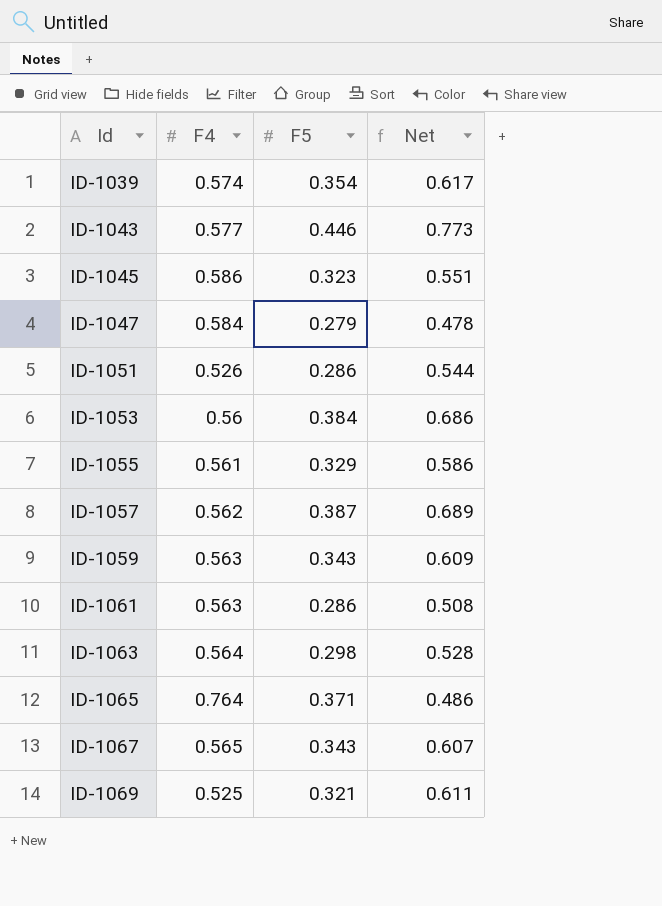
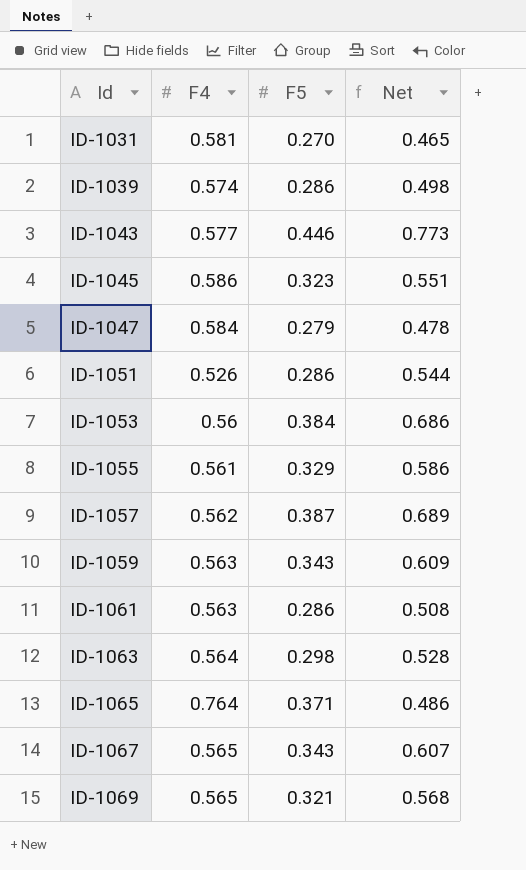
row ID-1031: none -> 0.581 | 0.270 | 0.465
ID-1039 | F5: 0.354 -> 0.286
ID-1039 | Net: 0.617 -> 0.498
ID-1069 | F4: 0.525 -> 0.565
ID-1069 | Net: 0.611 -> 0.568

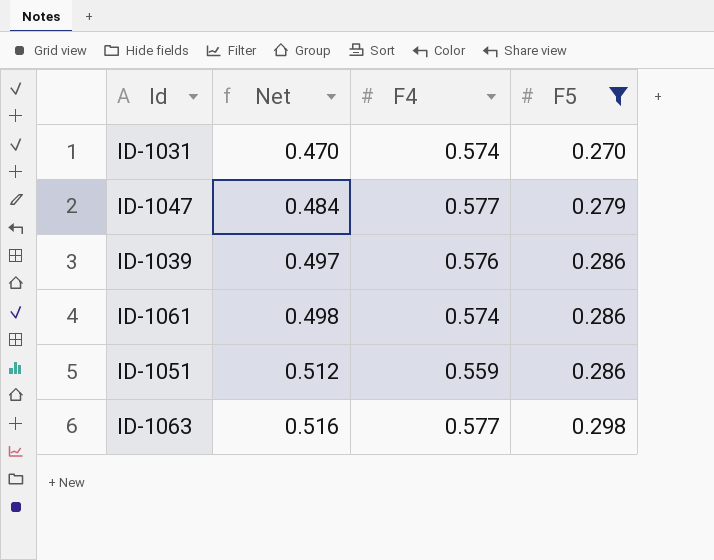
filter: none -> F5 <= 0.298
row order: Id ascending -> Net ascending
column Net | position: 4 -> 2
ID-1031 | Net: 0.465 -> 0.470
ID-1031 | F4: 0.581 -> 0.574
ID-1047 | Net: 0.478 -> 0.484
ID-1047 | F4: 0.584 -> 0.577
ID-1039 | Net: 0.498 -> 0.497
ID-1039 | F4: 0.574 -> 0.576
ID-1061 | Net: 0.508 -> 0.498
ID-1061 | F4: 0.563 -> 0.574
ID-1051 | Net: 0.544 -> 0.512
ID-1051 | F4: 0.526 -> 0.559
ID-1063 | Net: 0.528 -> 0.516
ID-1063 | F4: 0.564 -> 0.577

